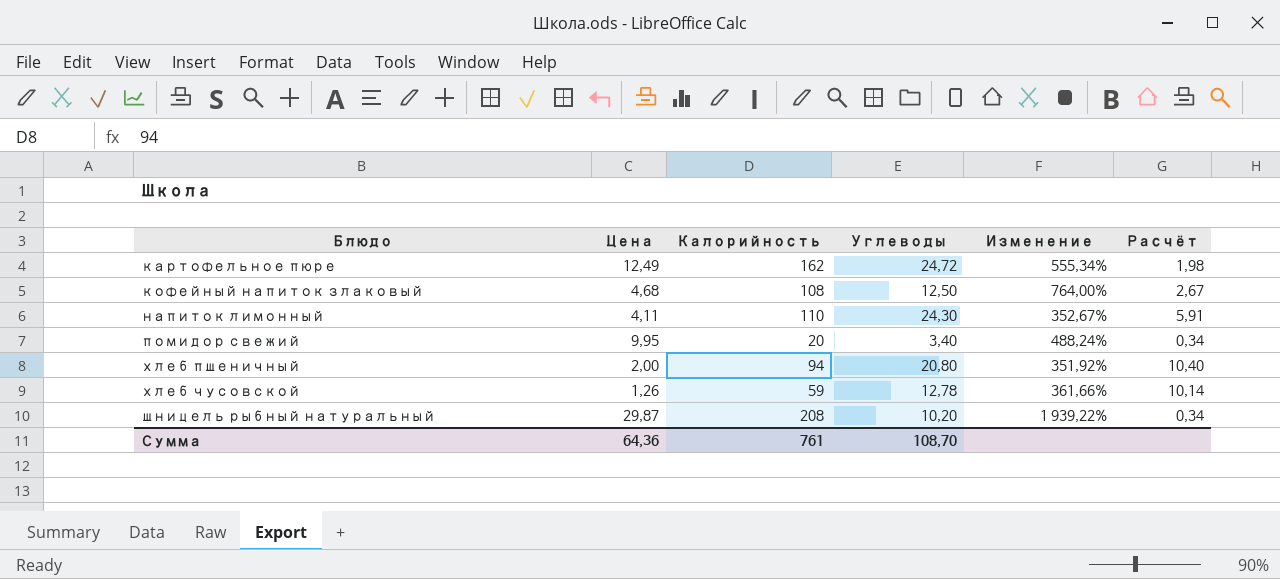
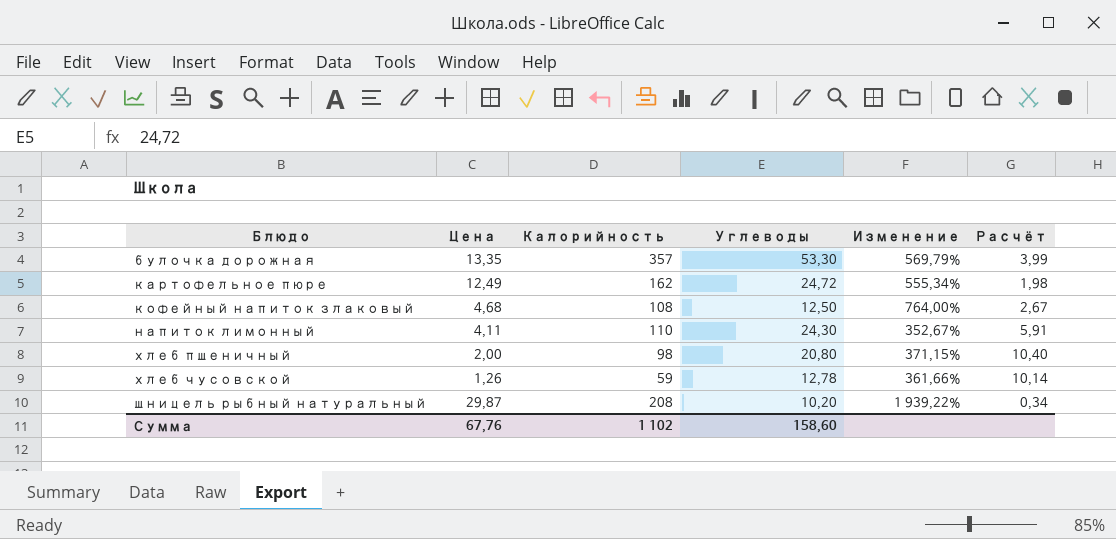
row помидор свежий: 9,95 | 20 | 3,40 | 488,24% | 0,34 -> none
row булочка дорожная: none -> 13,35 | 357 | 53,30 | 569,79% | 3,99
хлеб пшеничный | Калорийность: 94 -> 98
хлеб пшеничный | Изменение: 351,92% -> 371,15%
Сумма | Цена: 64,36 -> 67,76
Сумма | Калорийность: 761 -> 1 102
Сумма | Углеводы: 108,70 -> 158,60

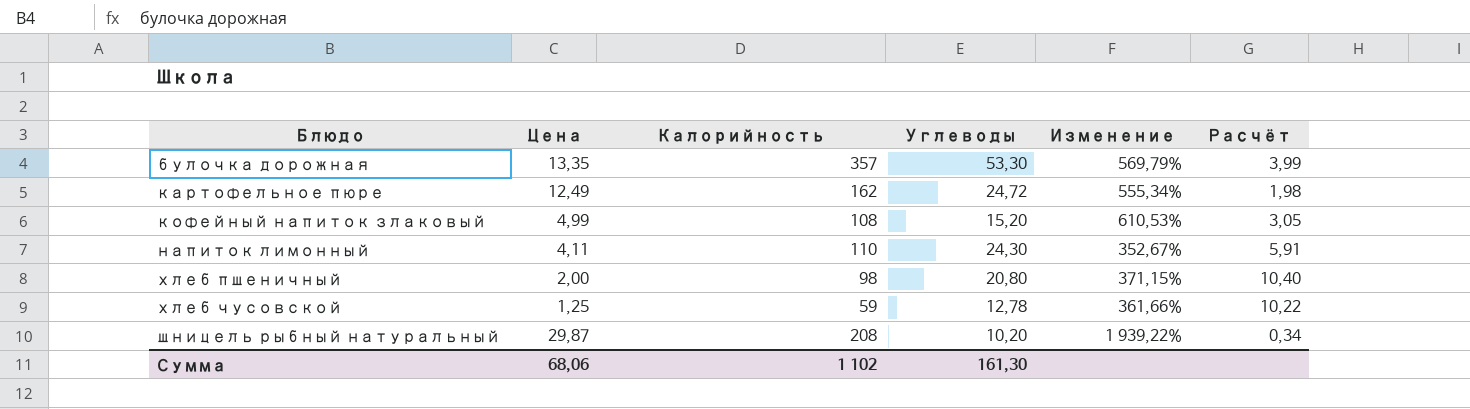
кофейный напиток злаковый | Цена: 4,68 -> 4,99
кофейный напиток злаковый | Углеводы: 12,50 -> 15,20
кофейный напиток злаковый | Изменение: 764,00% -> 610,53%
кофейный напиток злаковый | Расчёт: 2,67 -> 3,05
хлеб чусовской | Цена: 1,26 -> 1,25
хлеб чусовской | Расчёт: 10,14 -> 10,22
Сумма | Цена: 67,76 -> 68,06
Сумма | Углеводы: 158,60 -> 161,30

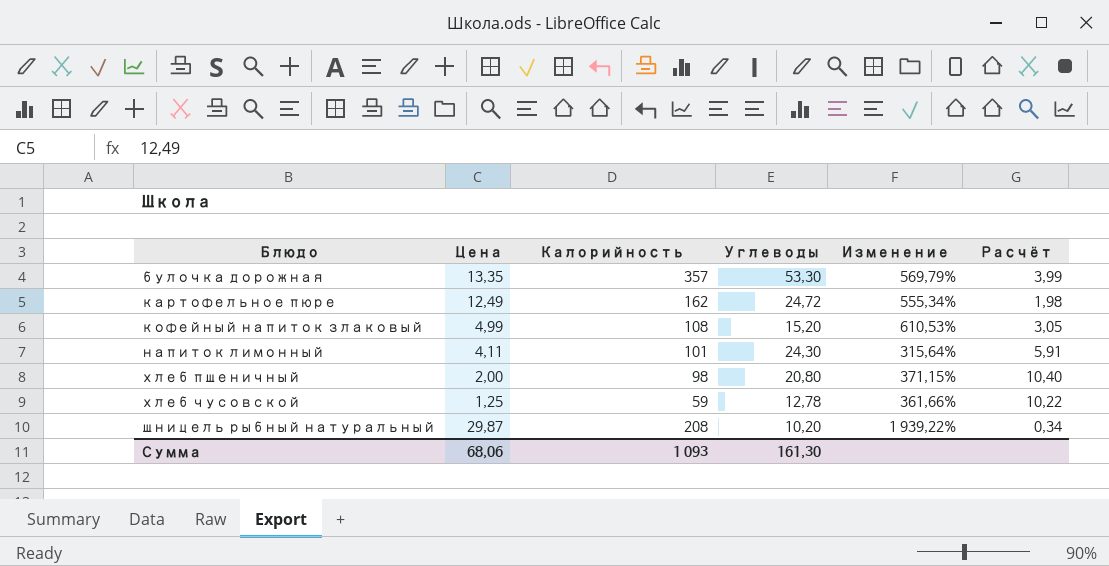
напиток лимонный | Калорийность: 110 -> 101
напиток лимонный | Изменение: 352,67% -> 315,64%
Сумма | Калорийность: 1 102 -> 1 093

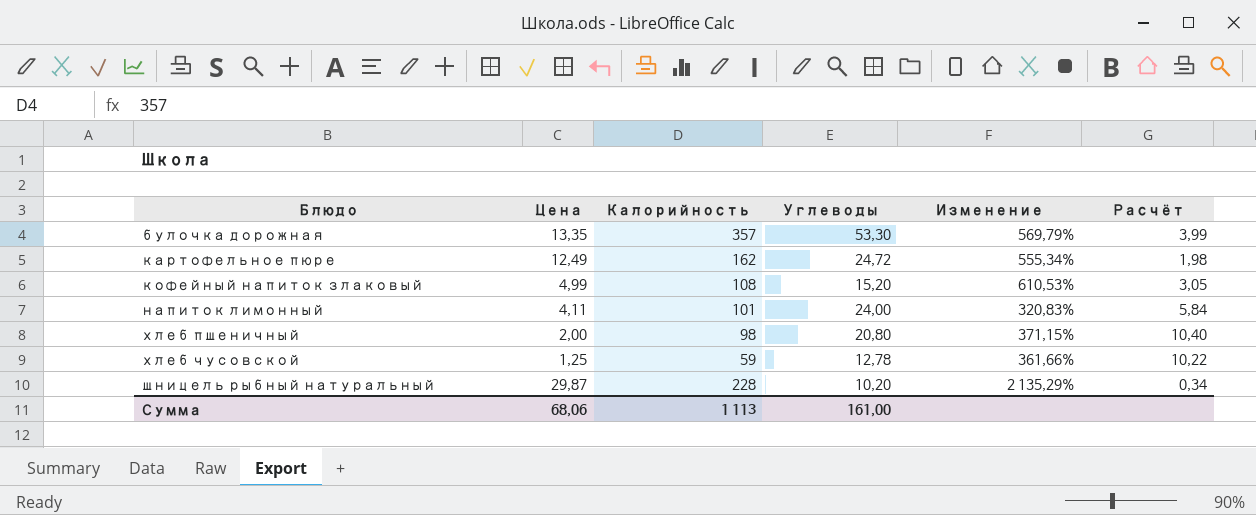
напиток лимонный | Углеводы: 24,30 -> 24,00
напиток лимонный | Изменение: 315,64% -> 320,83%
напиток лимонный | Расчёт: 5,91 -> 5,84
шницель рыбный натуральный | Калорийность: 208 -> 228
шницель рыбный натуральный | Изменение: 1 939,22% -> 2 135,29%
Сумма | Калорийность: 1 093 -> 1 113
Сумма | Углеводы: 161,30 -> 161,00

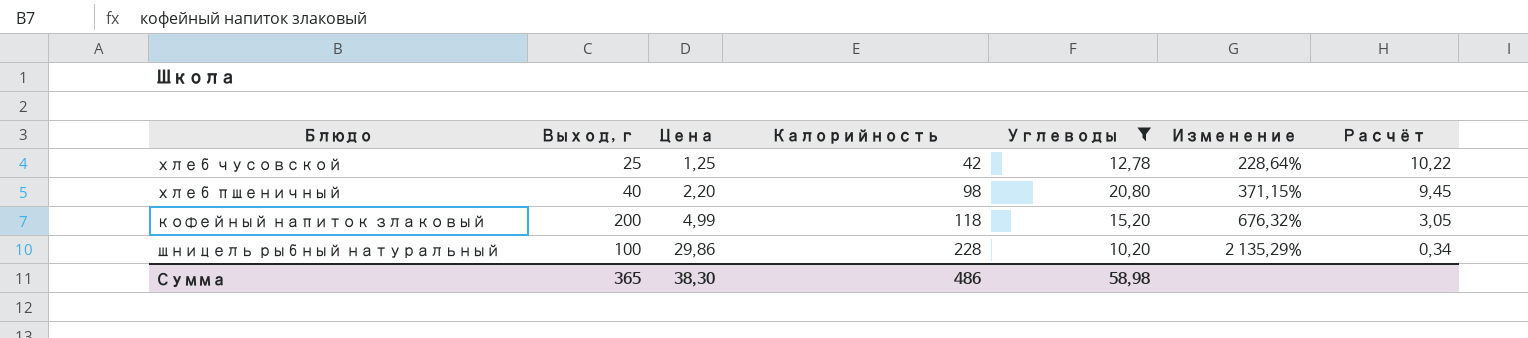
filter: none -> Углеводы <= 20,80
row order: Блюдо ascending -> Цена ascending
column Выход, г | position: none -> 2
хлеб чусовской | Калорийность: 59 -> 42
хлеб чусовской | Изменение: 361,66% -> 228,64%
хлеб пшеничный | Цена: 2,00 -> 2,20
хлеб пшеничный | Расчёт: 10,40 -> 9,45
кофейный напиток злаковый | Калорийность: 108 -> 118
кофейный напиток злаковый | Изменение: 610,53% -> 676,32%
шницель рыбный натуральный | Цена: 29,87 -> 29,86
Сумма | Цена: 68,06 -> 38,30
Сумма | Калорийность: 1 113 -> 486
Сумма | Углеводы: 161,00 -> 58,98

